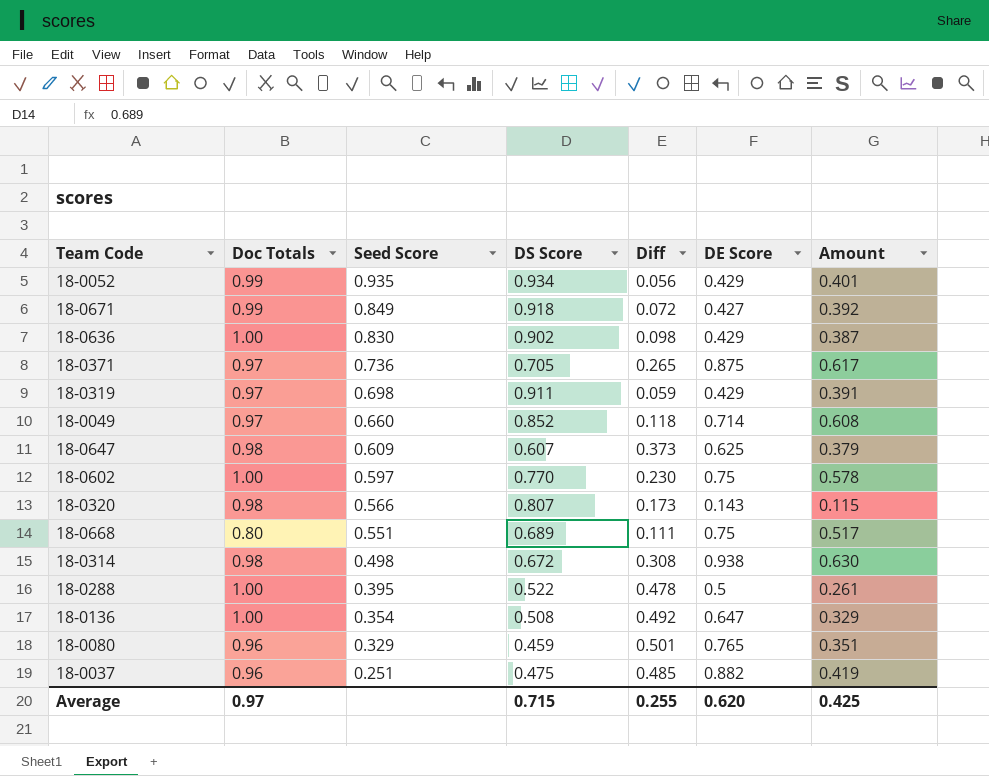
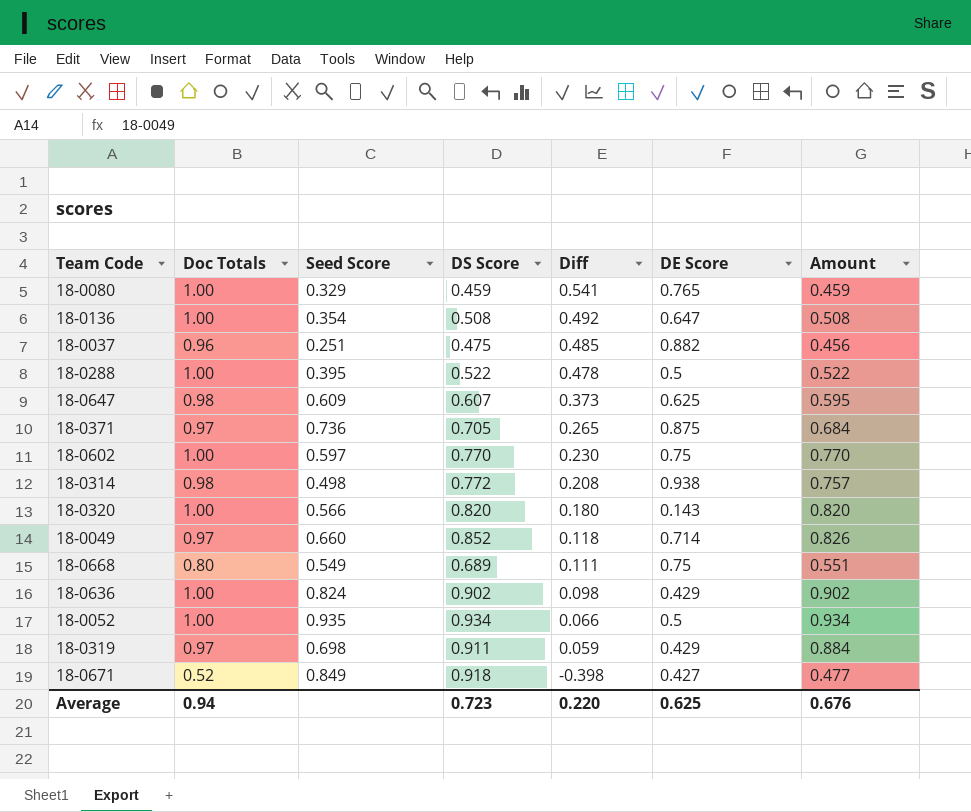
row order: Seed Score descending -> Diff descending
column Amount | formula: [DS Score] * [DE Score] -> [Doc Totals] * [DS Score]
18-0080 | Doc Totals: 0.96 -> 1.00
18-0080 | Diff: 0.501 -> 0.541
18-0314 | DS Score: 0.672 -> 0.772
18-0314 | Diff: 0.308 -> 0.208
18-0320 | Doc Totals: 0.98 -> 1.00
18-0320 | DS Score: 0.807 -> 0.820
18-0320 | Diff: 0.173 -> 0.180
18-0668 | Seed Score: 0.551 -> 0.549
18-0636 | Seed Score: 0.830 -> 0.824
18-0052 | Doc Totals: 0.99 -> 1.00
18-0052 | Diff: 0.056 -> 0.066
18-0052 | DE Score: 0.429 -> 0.5
18-0671 | Doc Totals: 0.99 -> 0.52
18-0671 | Diff: 0.072 -> -0.398
Average | Doc Totals: 0.97 -> 0.94
Average | DS Score: 0.715 -> 0.723
Average | Diff: 0.255 -> 0.220
Average | DE Score: 0.620 -> 0.625
Average | Amount: 0.425 -> 0.676

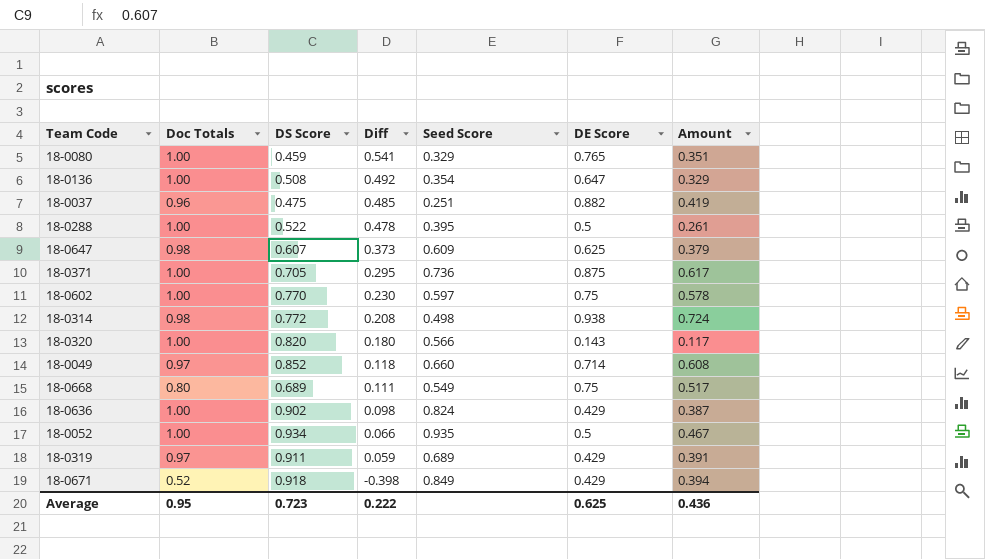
column Seed Score | position: 3 -> 5
column Amount | formula: [Doc Totals] * [DS Score] -> [DS Score] * [DE Score]
18-0371 | Doc Totals: 0.97 -> 1.00
18-0371 | Diff: 0.265 -> 0.295
18-0319 | Seed Score: 0.698 -> 0.689
18-0671 | DE Score: 0.427 -> 0.429
Average | Doc Totals: 0.94 -> 0.95
Average | Diff: 0.220 -> 0.222
Average | Amount: 0.676 -> 0.436

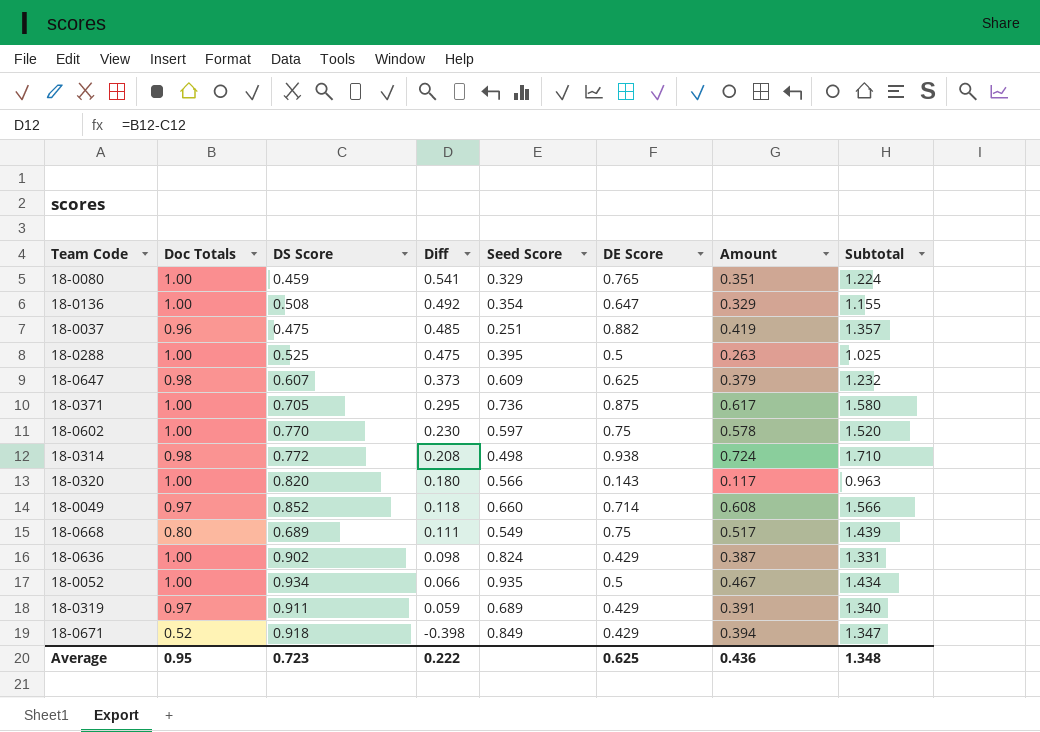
column Subtotal | formula: none -> [DS Score] + [DE Score]
18-0288 | DS Score: 0.522 -> 0.525
18-0288 | Diff: 0.478 -> 0.475
18-0288 | Amount: 0.261 -> 0.263

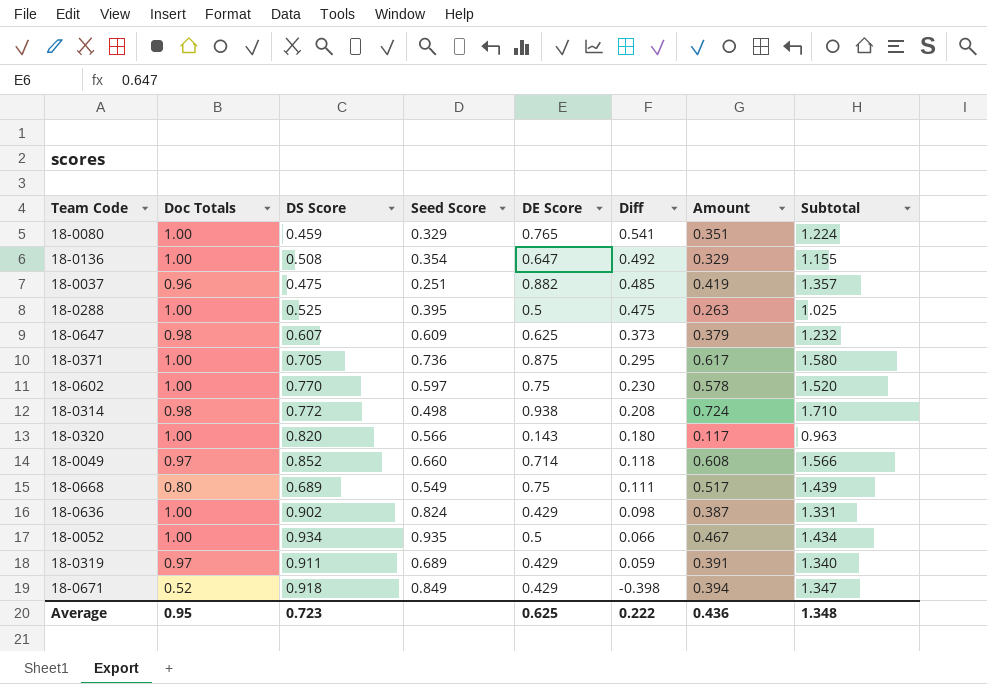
column Diff | position: 4 -> 6

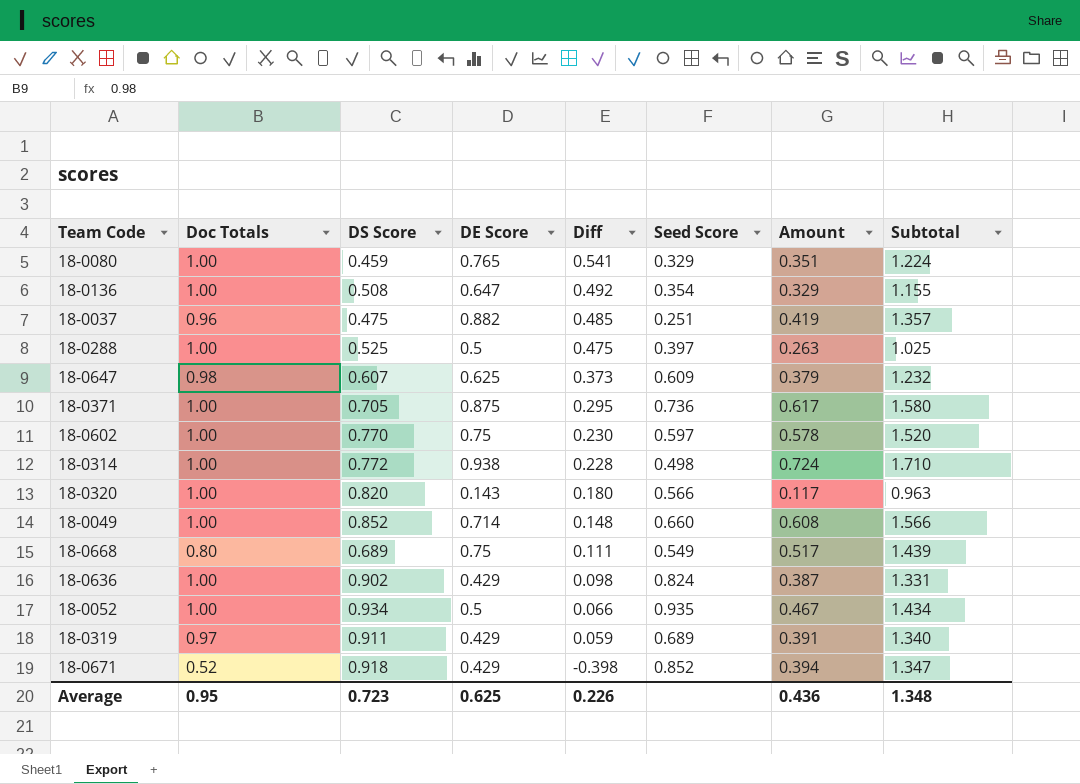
column Seed Score | position: 4 -> 6
18-0288 | Seed Score: 0.395 -> 0.397
18-0314 | Doc Totals: 0.98 -> 1.00
18-0314 | Diff: 0.208 -> 0.228
18-0049 | Doc Totals: 0.97 -> 1.00
18-0049 | Diff: 0.118 -> 0.148
18-0671 | Seed Score: 0.849 -> 0.852
Average | Diff: 0.222 -> 0.226

